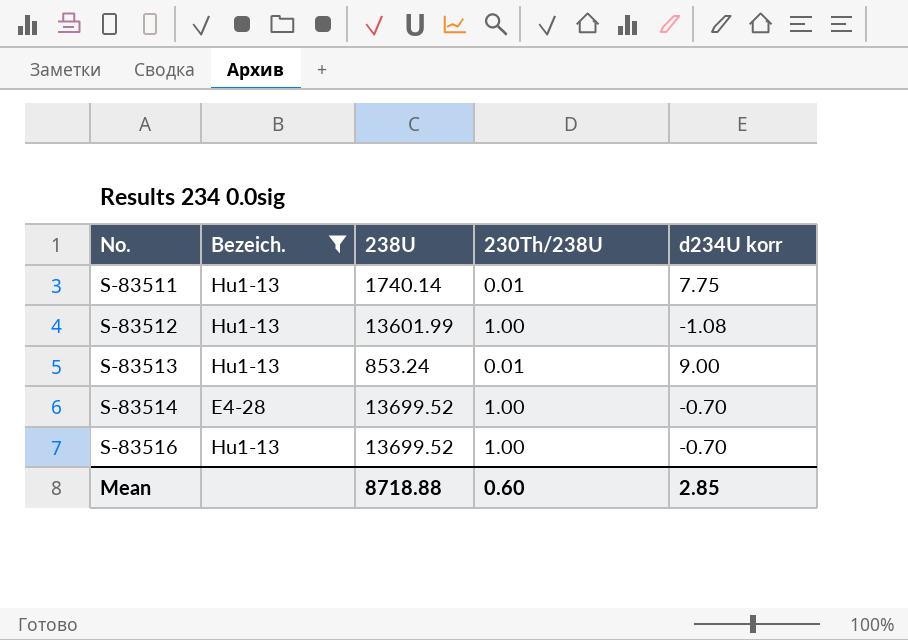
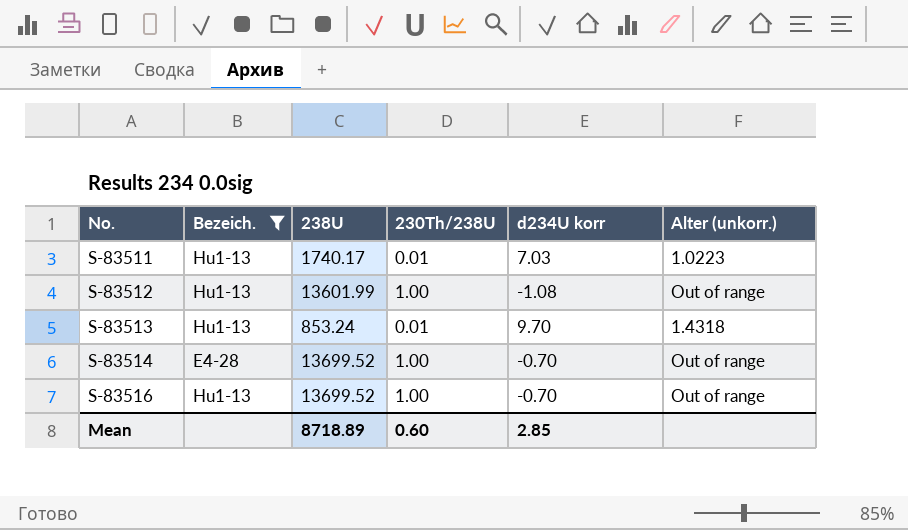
column Alter (unkorr.) | position: none -> 6
S-83511 | 238U: 1740.14 -> 1740.17
S-83511 | d234U korr: 7.75 -> 7.03
S-83513 | d234U korr: 9.00 -> 9.70
Mean | 238U: 8718.88 -> 8718.89

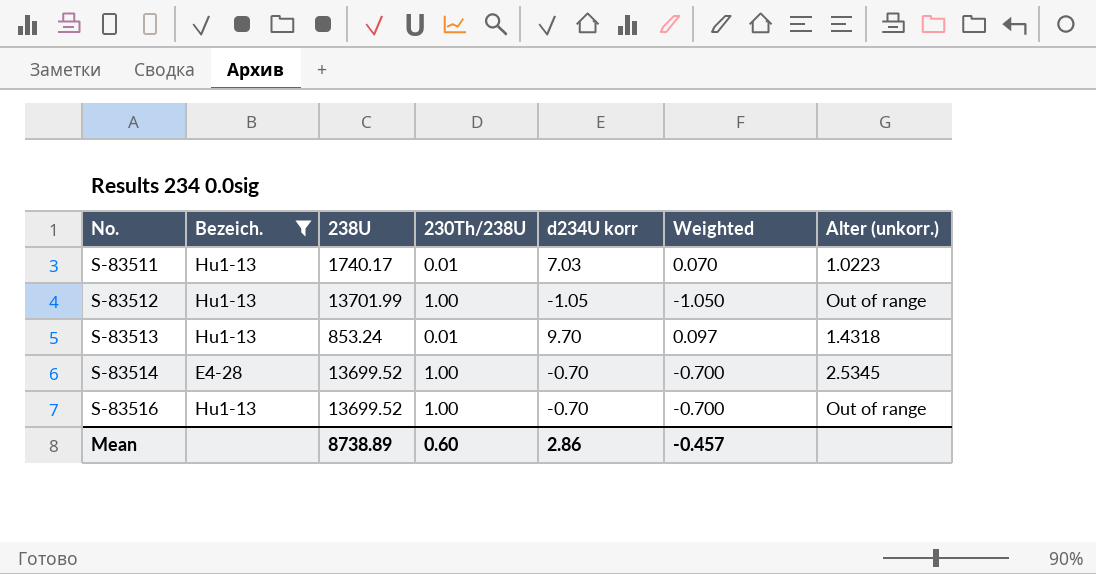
column Weighted | formula: none -> [230Th/238U] * [d234U korr]
S-83512 | 238U: 13601.99 -> 13701.99
S-83512 | d234U korr: -1.08 -> -1.05
S-83514 | Alter (unkorr.): Out of range -> 2.5345
Mean | 238U: 8718.89 -> 8738.89
Mean | d234U korr: 2.85 -> 2.86

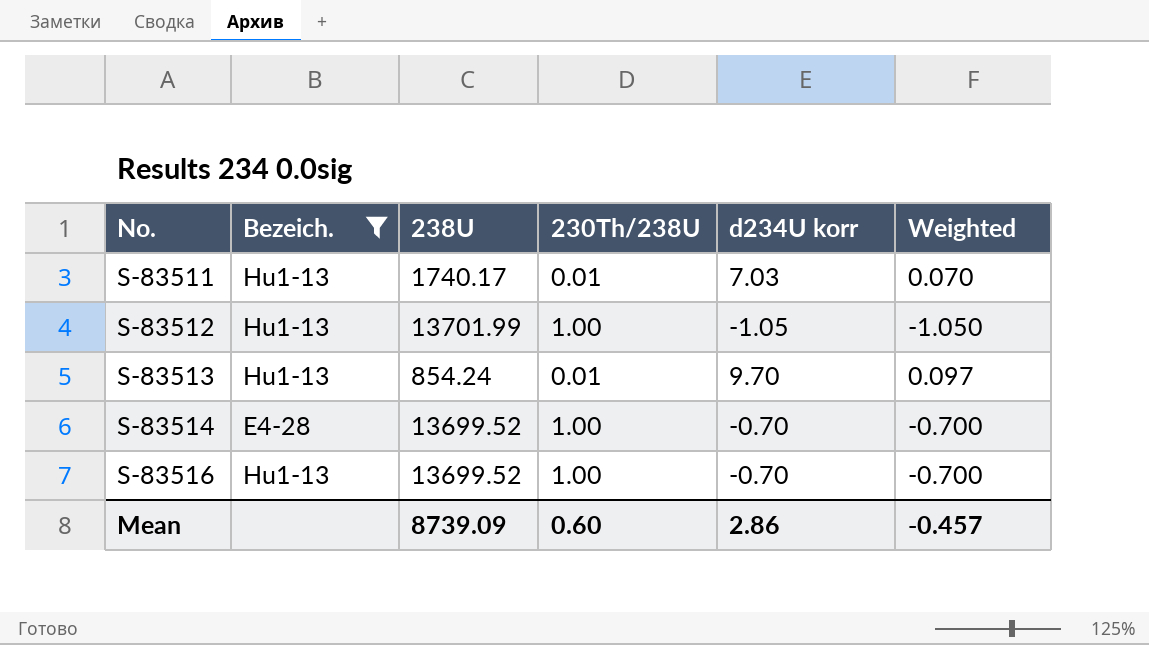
column Alter (unkorr.) | position: 7 -> none
S-83513 | 238U: 853.24 -> 854.24
Mean | 238U: 8738.89 -> 8739.09

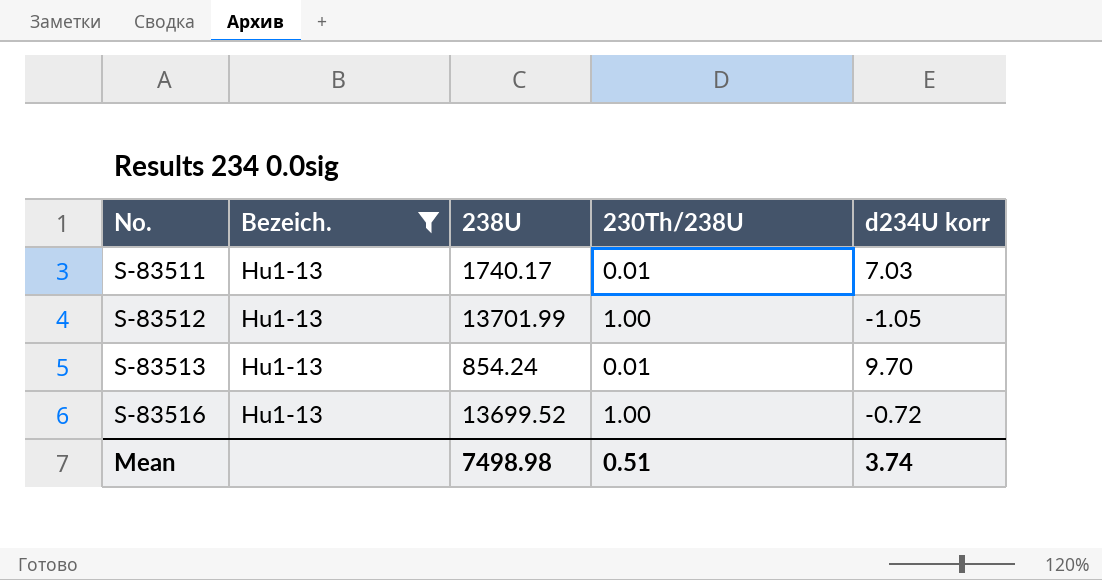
column Weighted | formula: [230Th/238U] * [d234U korr] -> none
row S-83514: E4-28 | 13699.52 | 1.00 | -0.70 | -0.700 -> none
S-83516 | d234U korr: -0.70 -> -0.72
Mean | 238U: 8739.09 -> 7498.98
Mean | 230Th/238U: 0.60 -> 0.51
Mean | d234U korr: 2.86 -> 3.74

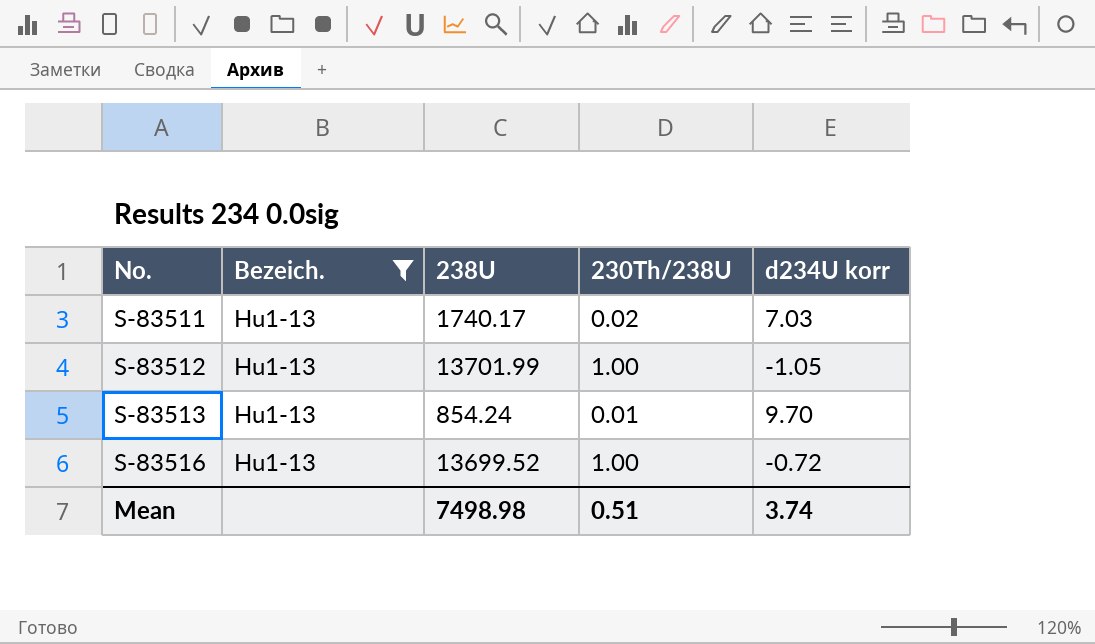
S-83511 | 230Th/238U: 0.01 -> 0.02

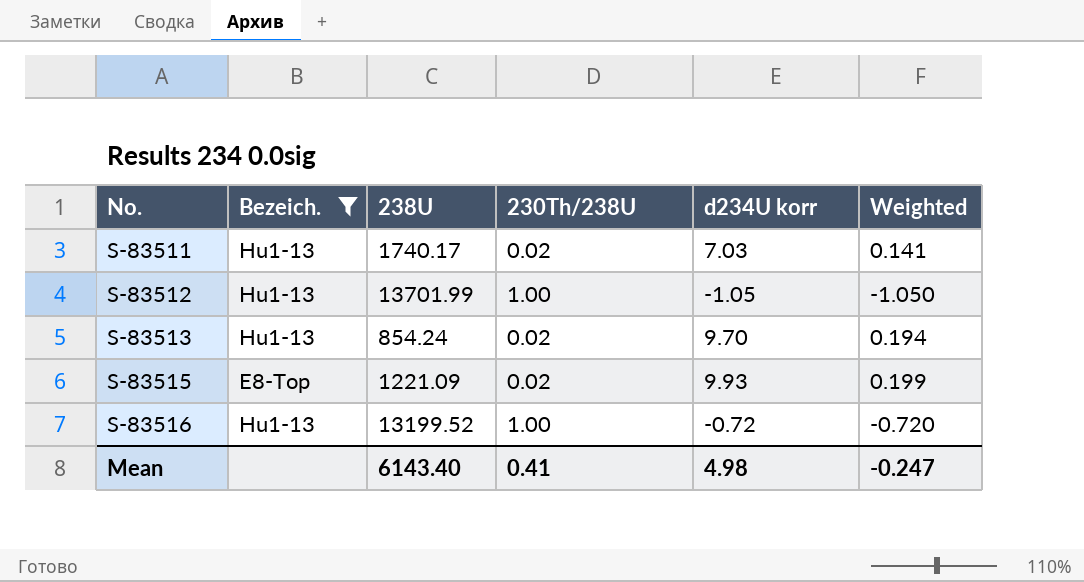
column Weighted | formula: none -> [230Th/238U] * [d234U korr]
S-83513 | 230Th/238U: 0.01 -> 0.02
row S-83515: none -> E8-Top | 1221.09 | 0.02 | 9.93 | 0.199
S-83516 | 238U: 13699.52 -> 13199.52
Mean | 238U: 7498.98 -> 6143.40
Mean | 230Th/238U: 0.51 -> 0.41
Mean | d234U korr: 3.74 -> 4.98

